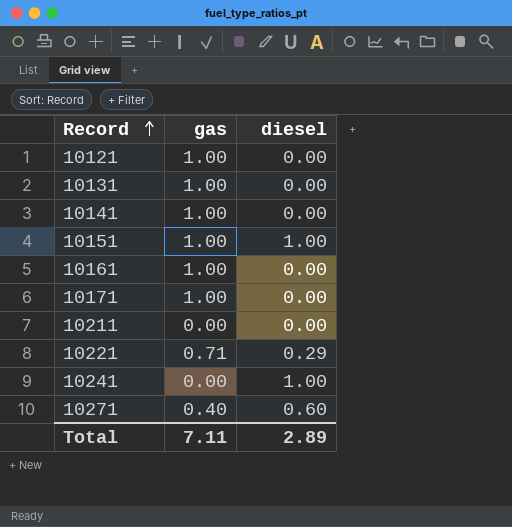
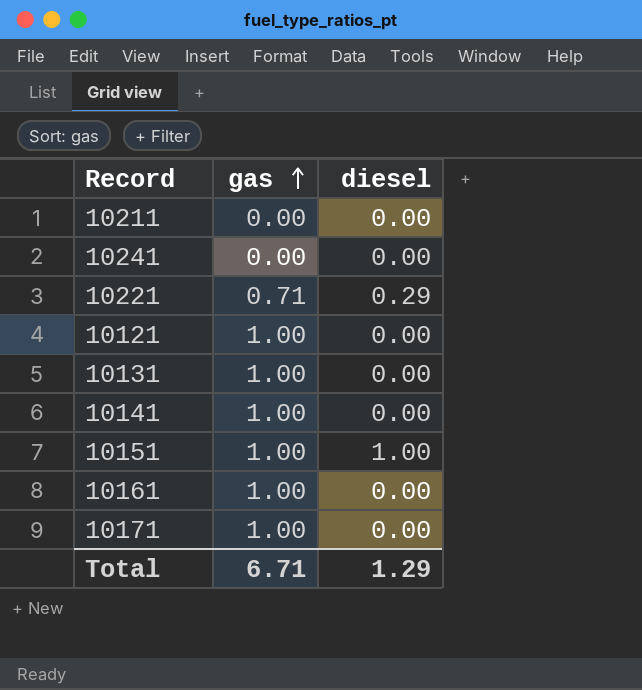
row order: Record ascending -> gas ascending
row 10271: 0.40 | 0.60 -> none
10241 | diesel: 1.00 -> 0.00
Total | gas: 7.11 -> 6.71
Total | diesel: 2.89 -> 1.29

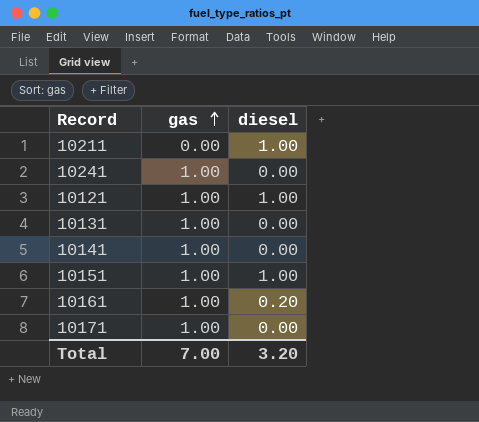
row 10221: 0.71 | 0.29 -> none
10211 | diesel: 0.00 -> 1.00
10241 | gas: 0.00 -> 1.00
10121 | diesel: 0.00 -> 1.00
10161 | diesel: 0.00 -> 0.20
Total | gas: 6.71 -> 7.00
Total | diesel: 1.29 -> 3.20

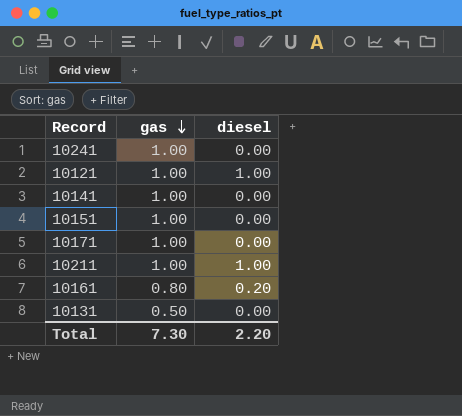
row order: gas ascending -> gas descending
10151 | diesel: 1.00 -> 0.00
10211 | gas: 0.00 -> 1.00
10161 | gas: 1.00 -> 0.80
10131 | gas: 1.00 -> 0.50
Total | gas: 7.00 -> 7.30
Total | diesel: 3.20 -> 2.20

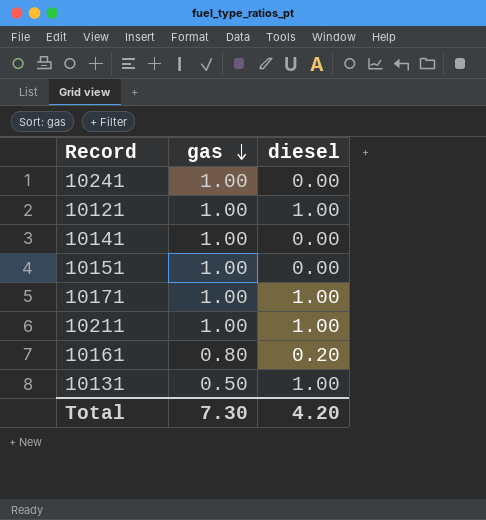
10171 | diesel: 0.00 -> 1.00
10131 | diesel: 0.00 -> 1.00
Total | diesel: 2.20 -> 4.20

